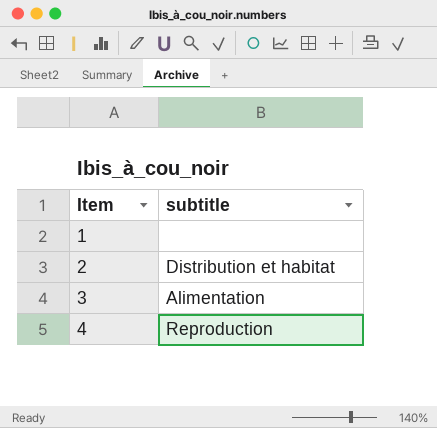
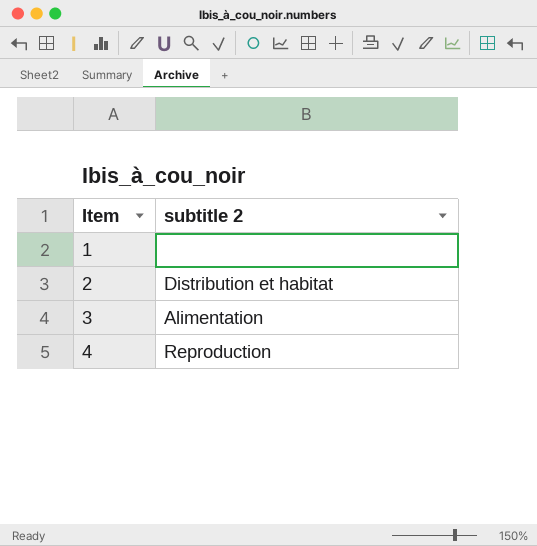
column name: subtitle -> subtitle 2

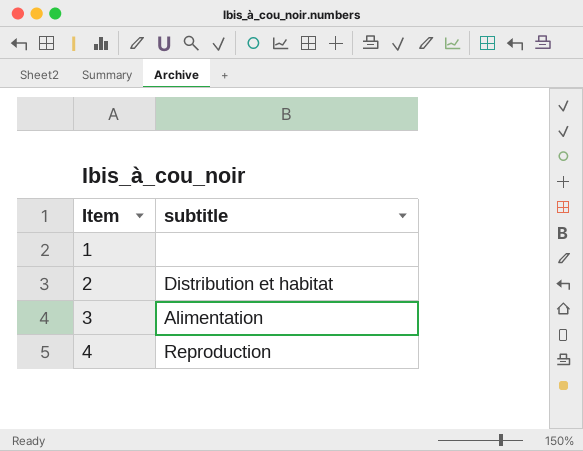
column name: subtitle 2 -> subtitle

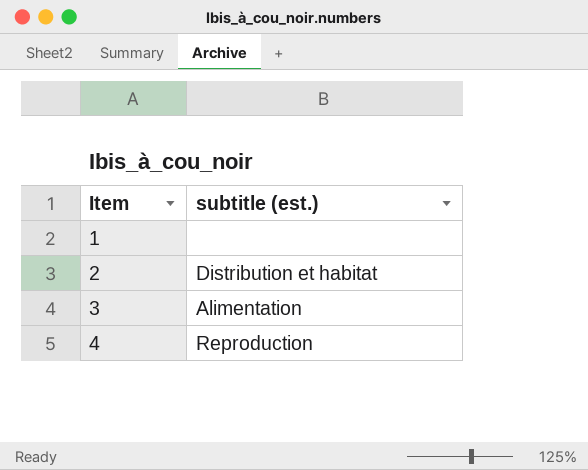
column name: subtitle -> subtitle (est.)

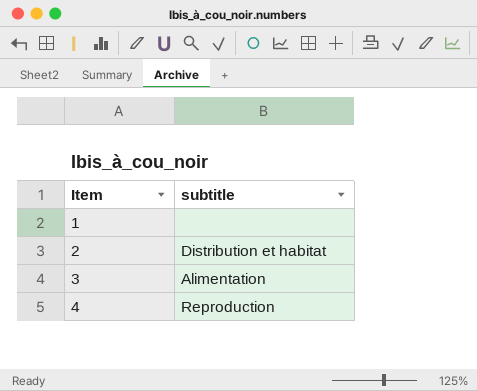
column name: subtitle (est.) -> subtitle

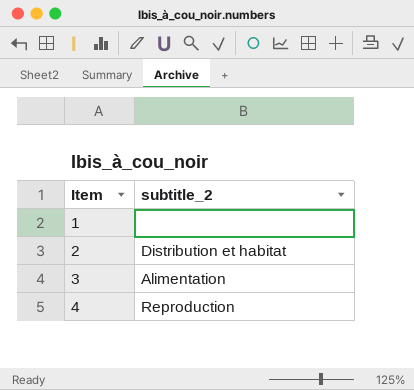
column name: subtitle -> subtitle_2

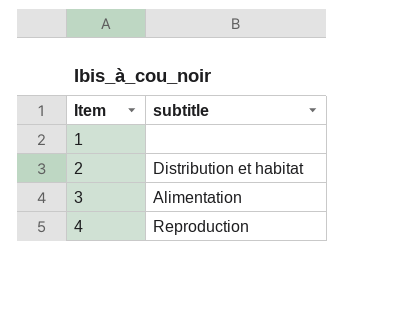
column name: subtitle_2 -> subtitle

